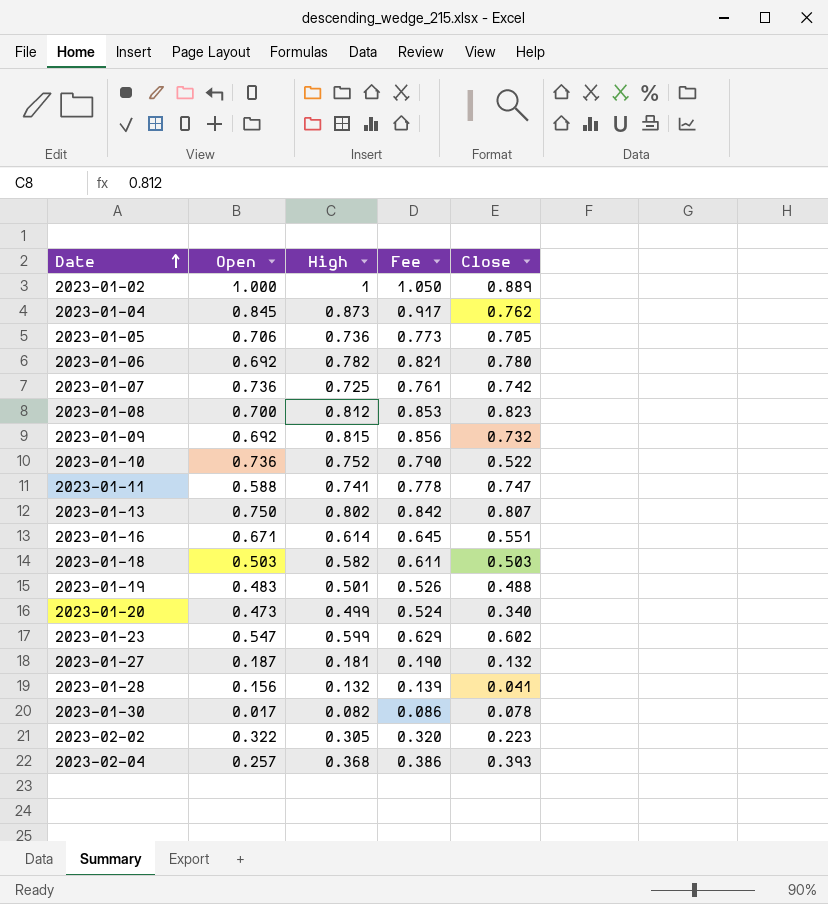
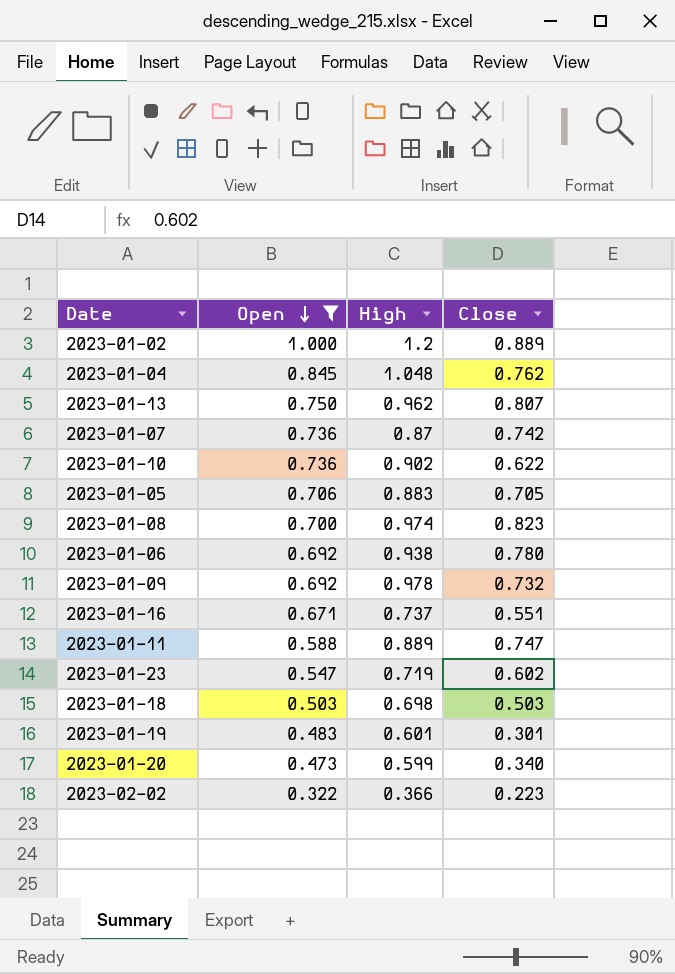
filter: none -> Open >= 0.322
row order: Date ascending -> Open descending
column Fee | formula: [High] * 1.05 -> none
2023-01-02 | High: 1 -> 1.2
2023-01-04 | High: 0.873 -> 1.048
2023-01-13 | High: 0.802 -> 0.962
2023-01-07 | High: 0.725 -> 0.87
2023-01-10 | High: 0.752 -> 0.902
2023-01-10 | Close: 0.522 -> 0.622
2023-01-05 | High: 0.736 -> 0.883
2023-01-08 | High: 0.812 -> 0.974
2023-01-06 | High: 0.782 -> 0.938
2023-01-09 | High: 0.815 -> 0.978
2023-01-16 | High: 0.614 -> 0.737
2023-01-11 | High: 0.741 -> 0.889
2023-01-23 | High: 0.599 -> 0.719
2023-01-18 | High: 0.582 -> 0.698
2023-01-19 | High: 0.501 -> 0.601
2023-01-19 | Close: 0.488 -> 0.301
2023-01-20 | High: 0.499 -> 0.599
2023-02-02 | High: 0.305 -> 0.366

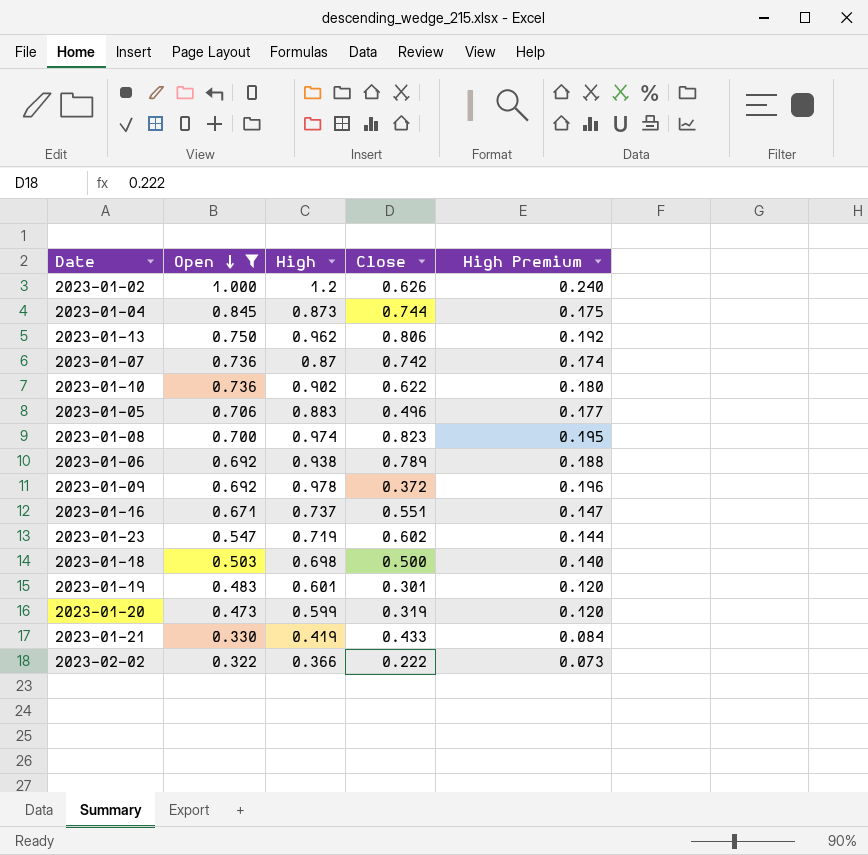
column High Premium | formula: none -> [High] * 0.2
row 2023-01-11: 0.588 | 0.889 | 0.747 -> none
2023-01-02 | Close: 0.889 -> 0.626
2023-01-04 | High: 1.048 -> 0.873
2023-01-04 | Close: 0.762 -> 0.744
2023-01-13 | Close: 0.807 -> 0.806
2023-01-05 | Close: 0.705 -> 0.496
2023-01-06 | Close: 0.780 -> 0.789
2023-01-09 | Close: 0.732 -> 0.372
2023-01-18 | Close: 0.503 -> 0.500
2023-01-20 | Close: 0.340 -> 0.319
row 2023-01-21: none -> 0.330 | 0.419 | 0.433 | 0.084
2023-02-02 | Close: 0.223 -> 0.222

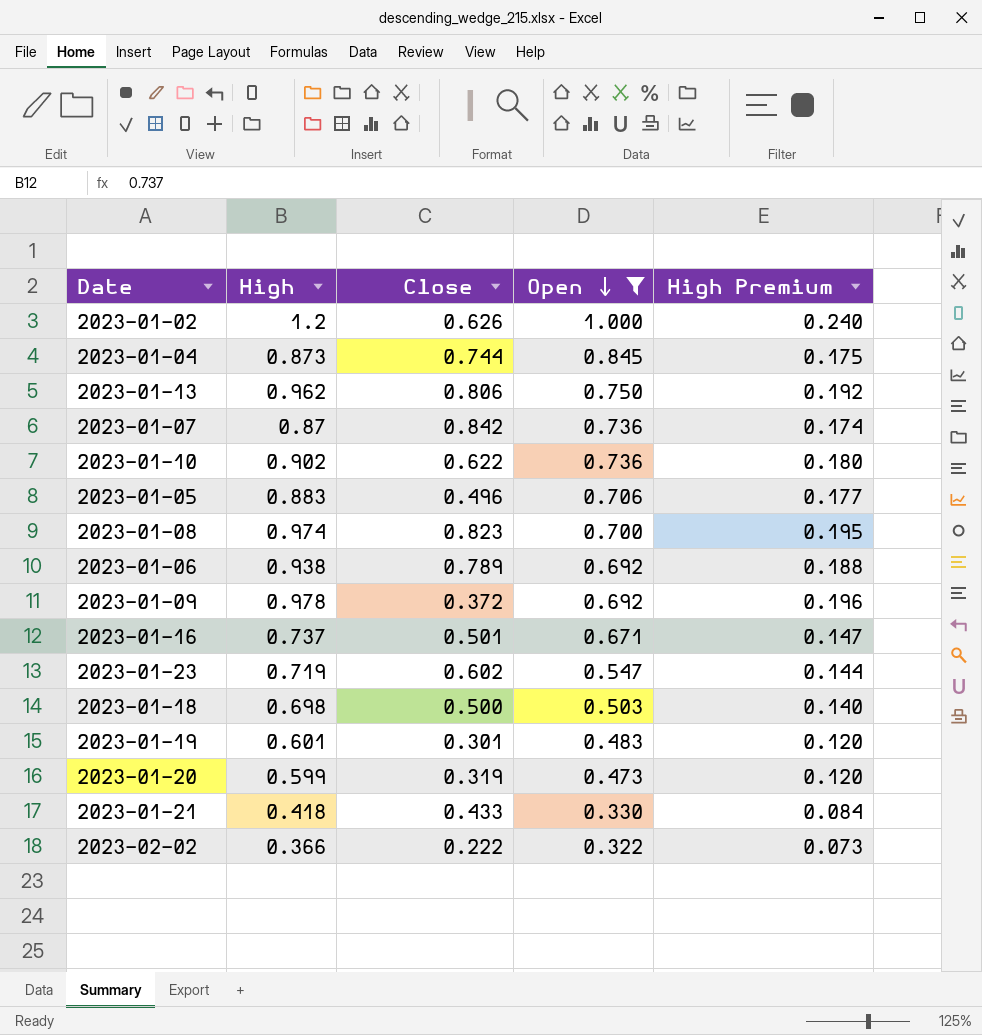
column Open | position: 2 -> 4
2023-01-07 | Close: 0.742 -> 0.842
2023-01-16 | Close: 0.551 -> 0.501
2023-01-21 | High: 0.419 -> 0.418

